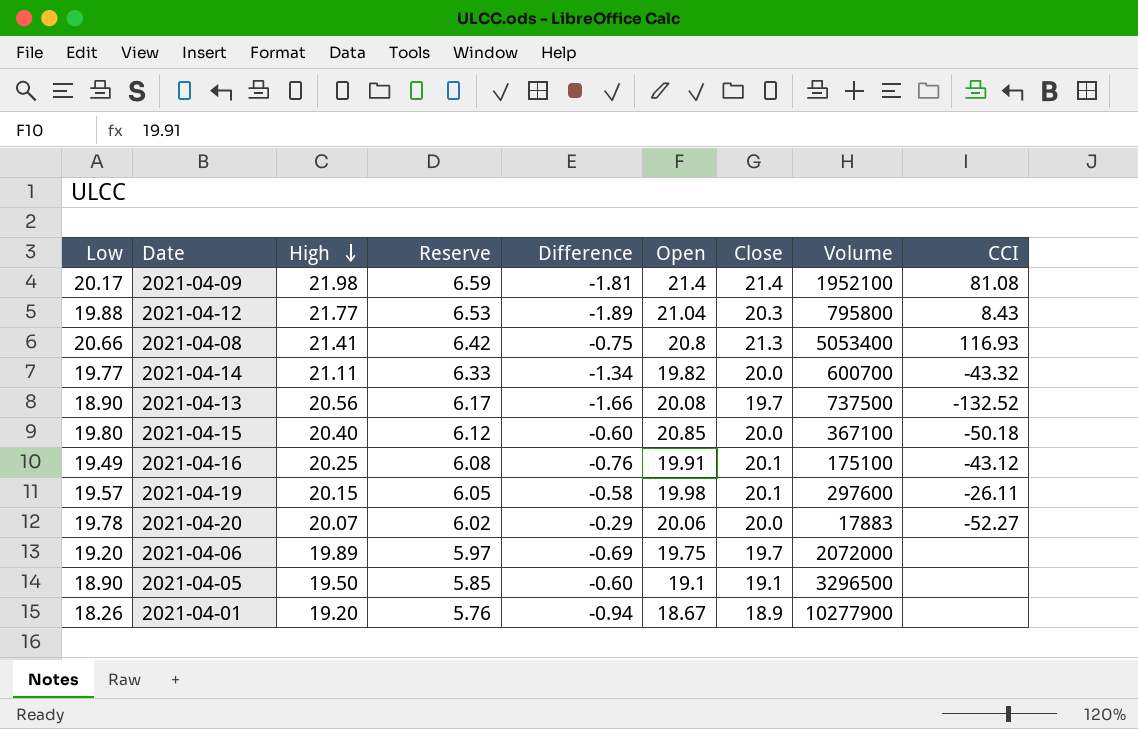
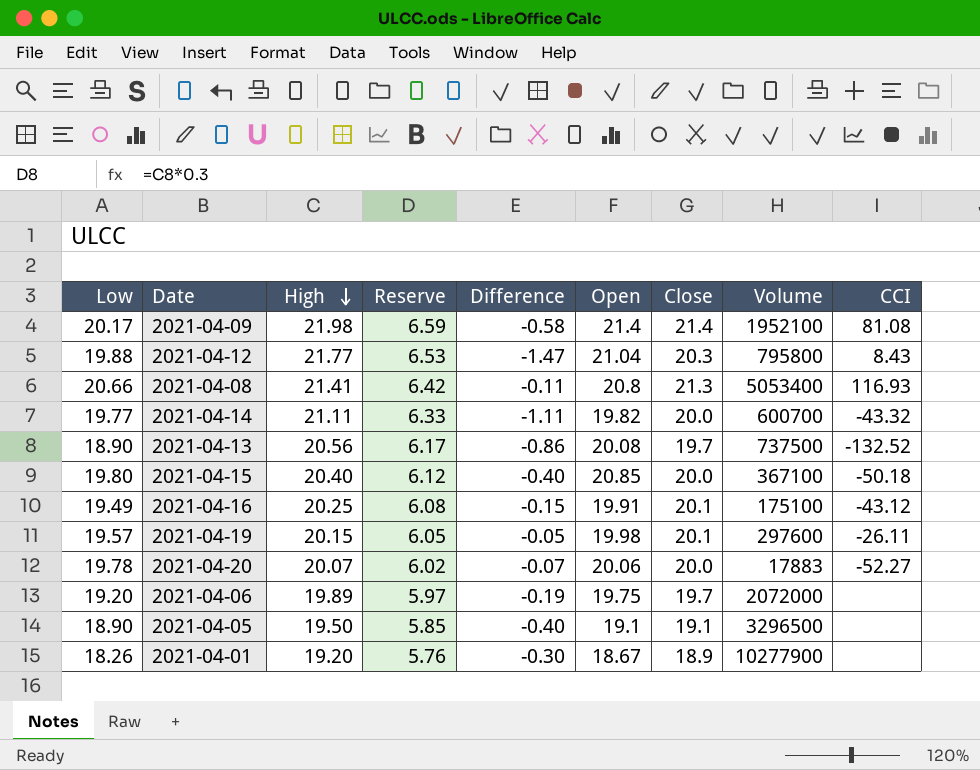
column Difference | formula: [Low] - [High] -> [Close] - [High]

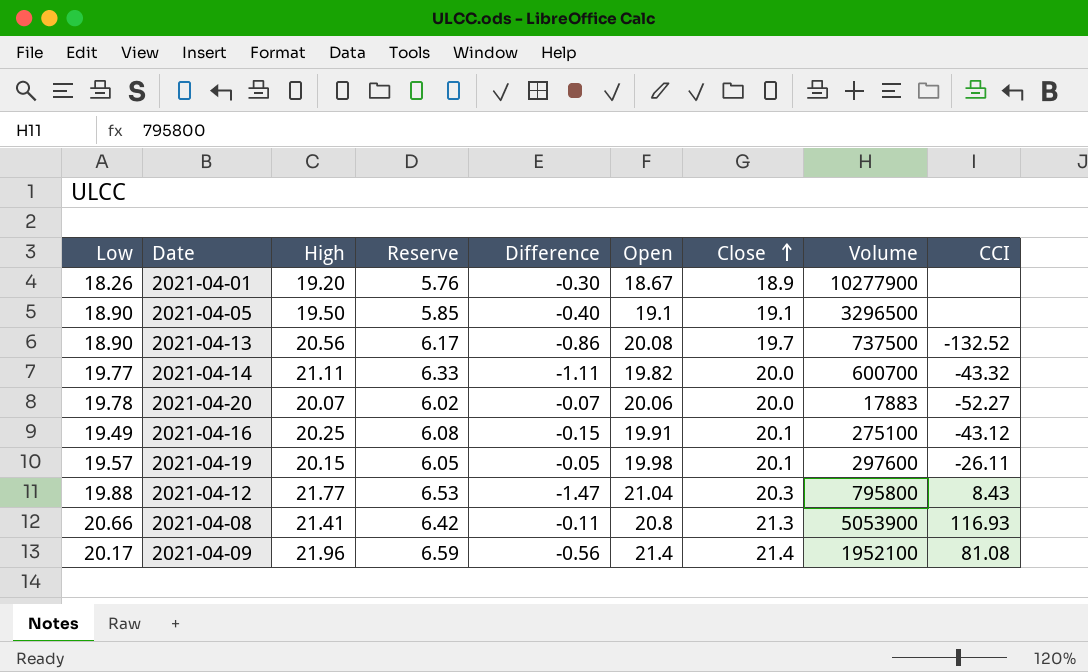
row order: High descending -> Close ascending
row 2021-04-15: 19.80 | 20.40 | 6.12 | -0.40 | 20.85 | 20.0 | 367100 | -50.18 -> none
row 2021-04-06: 19.20 | 19.89 | 5.97 | -0.19 | 19.75 | 19.7 | 2072000 | none -> none
2021-04-16 | Volume: 175100 -> 275100
2021-04-08 | Volume: 5053400 -> 5053900
2021-04-09 | High: 21.98 -> 21.96
2021-04-09 | Difference: -0.58 -> -0.56

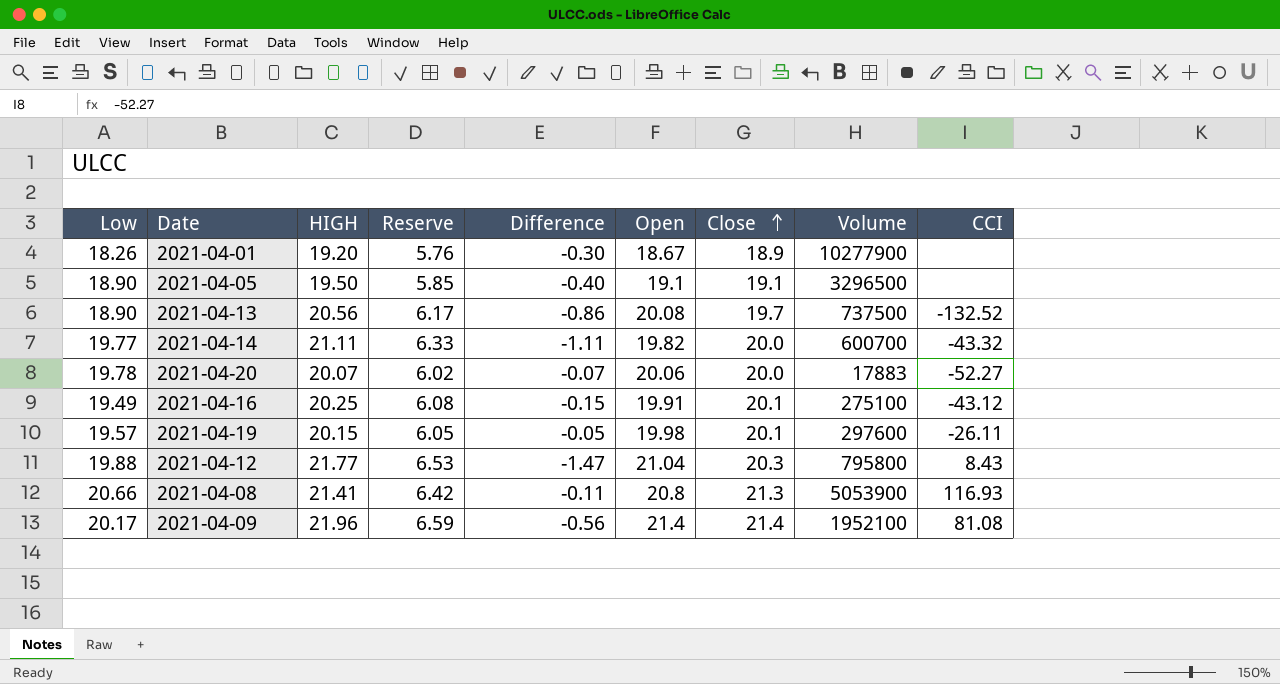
column name: High -> HIGH

